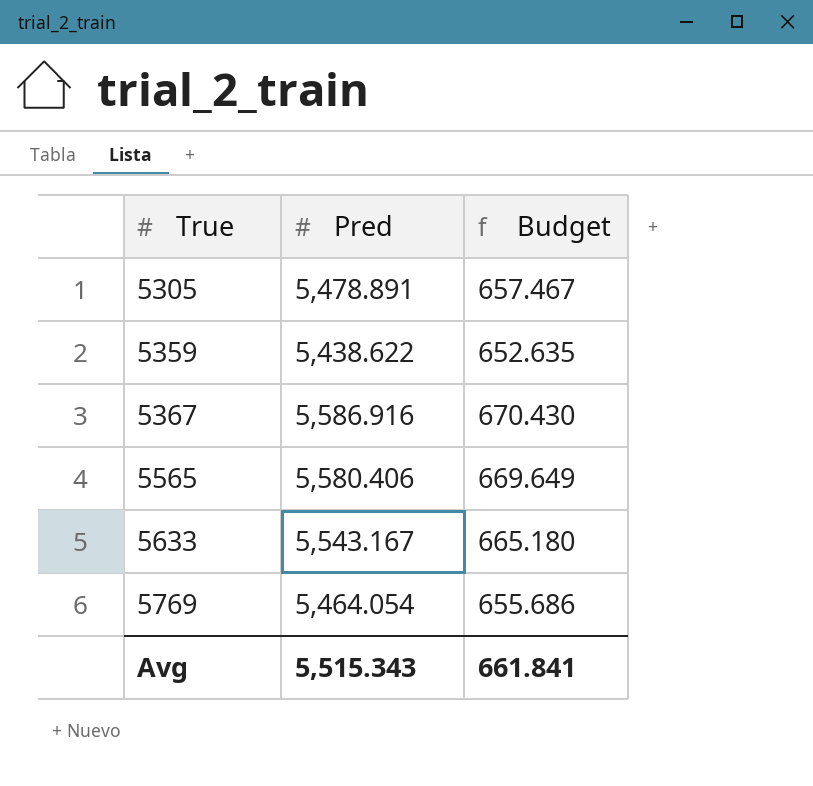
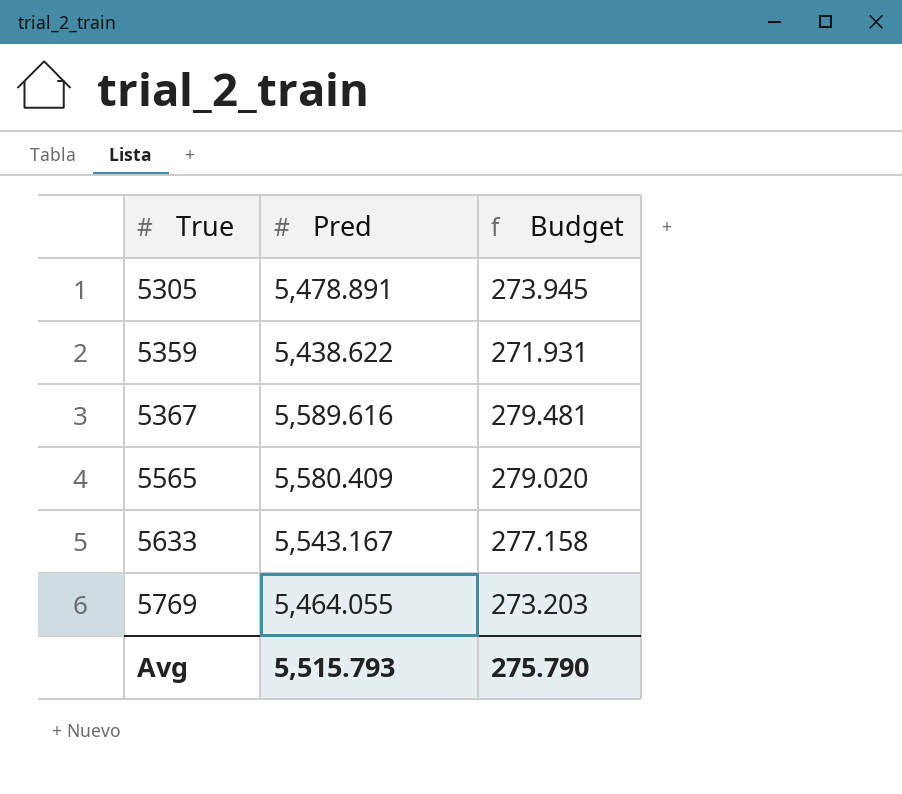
column Budget | formula: [Pred] * 0.12 -> [Pred] * 0.05
5367 | Pred: 5,586.916 -> 5,589.616
5565 | Pred: 5,580.406 -> 5,580.409
5769 | Pred: 5,464.054 -> 5,464.055
Avg | Pred: 5,515.343 -> 5,515.793
Avg | Budget: 661.841 -> 275.790

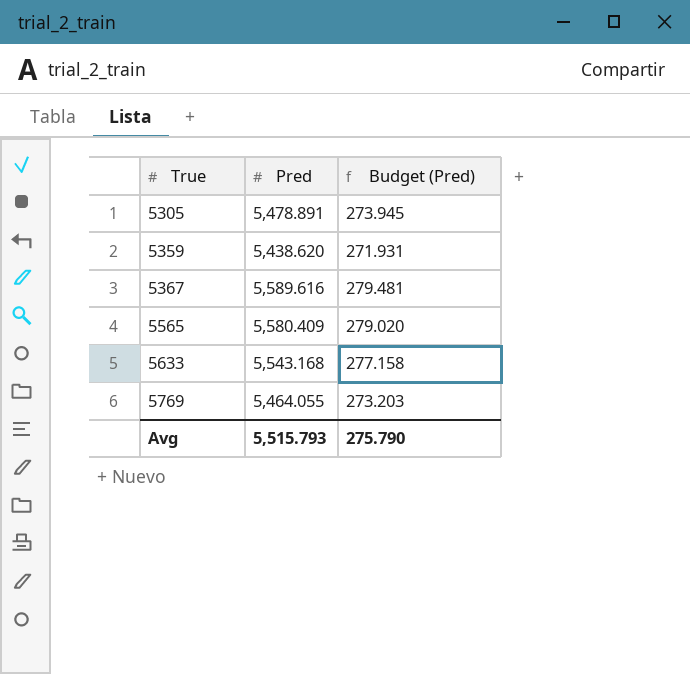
column name: Budget -> Budget (Pred)
5359 | Pred: 5,438.622 -> 5,438.620
5633 | Pred: 5,543.167 -> 5,543.168

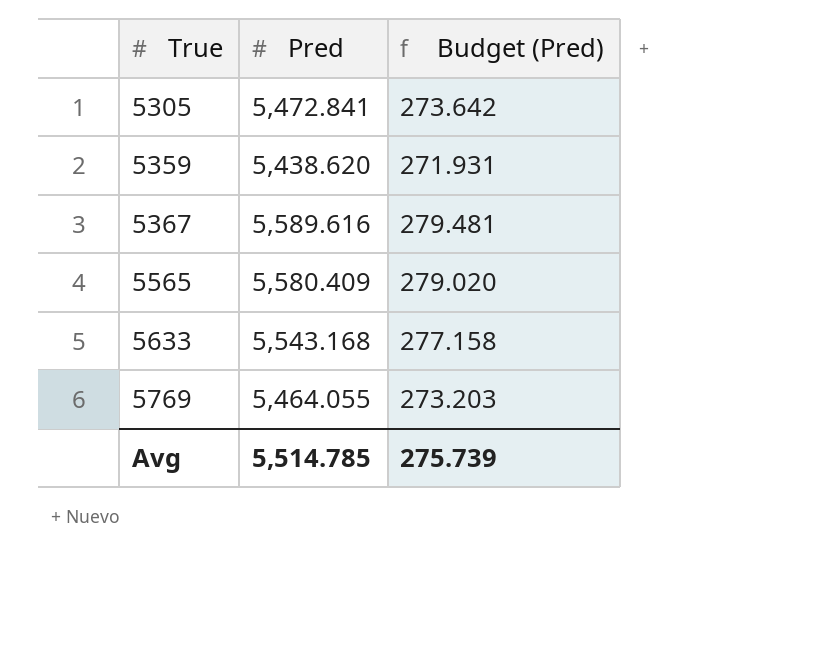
5305 | Pred: 5,478.891 -> 5,472.841
5305 | Budget (Pred): 273.945 -> 273.642
Avg | Pred: 5,515.793 -> 5,514.785
Avg | Budget (Pred): 275.790 -> 275.739

